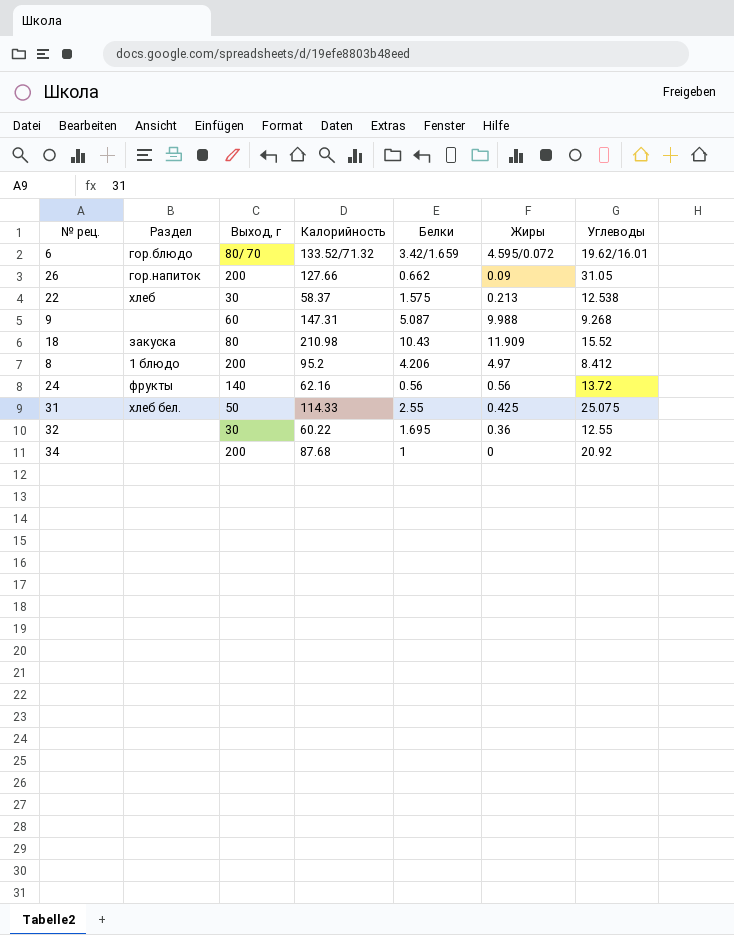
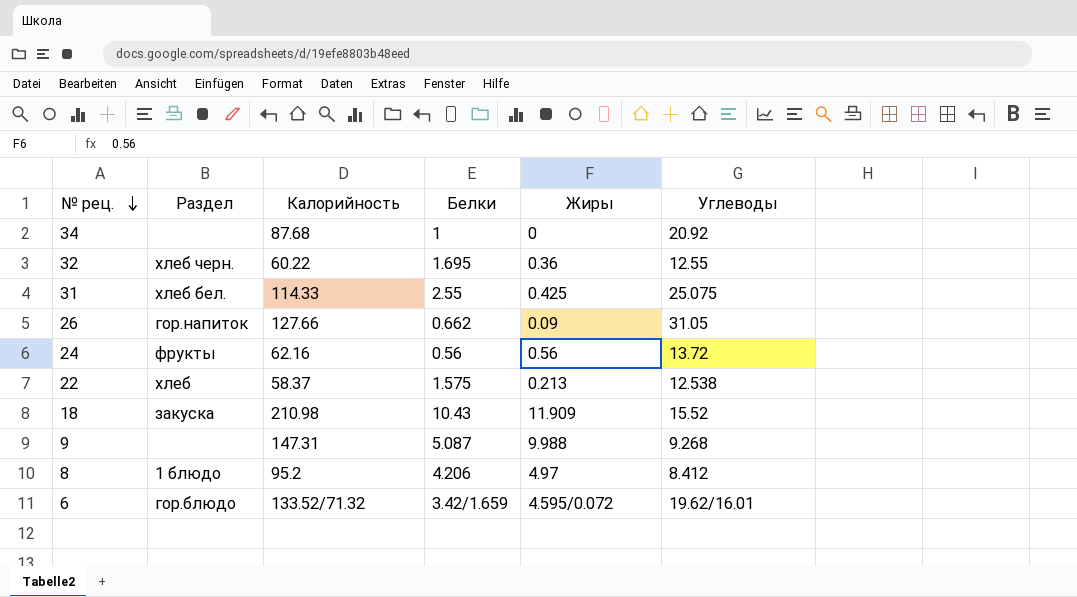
row order: none -> № рец. descending
column Выход, г | position: 3 -> none
32 | Раздел: none -> хлеб черн.

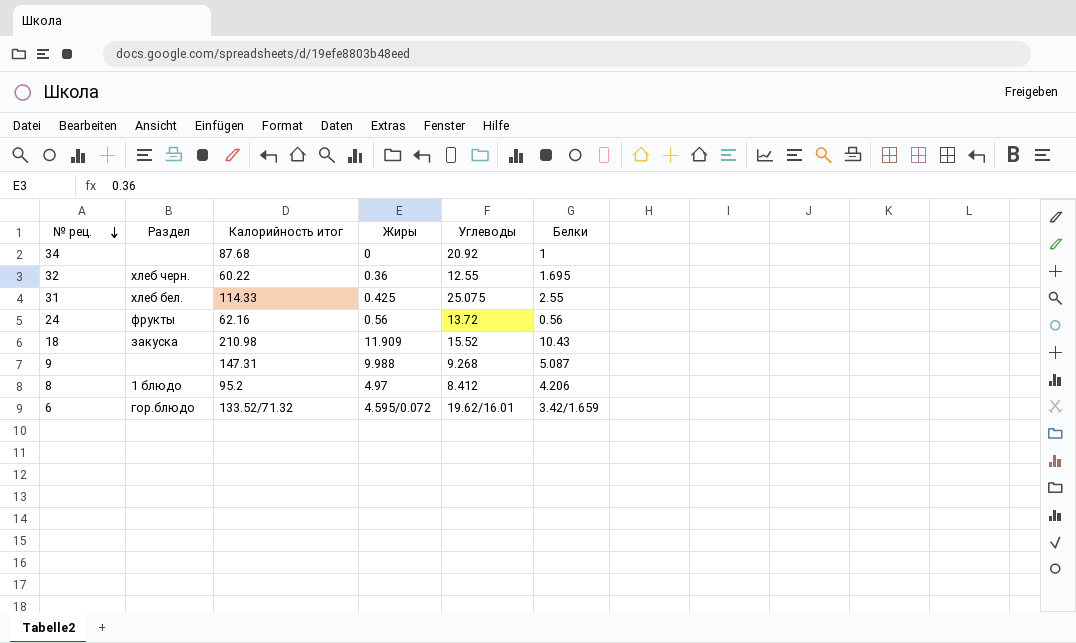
column name: Калорийность -> Калорийность итог
column Белки | position: 4 -> 6
row 26: гор.напиток | 127.66 | 0.662 | 0.09 | 31.05 -> none
row 22: хлеб | 58.37 | 1.575 | 0.213 | 12.538 -> none

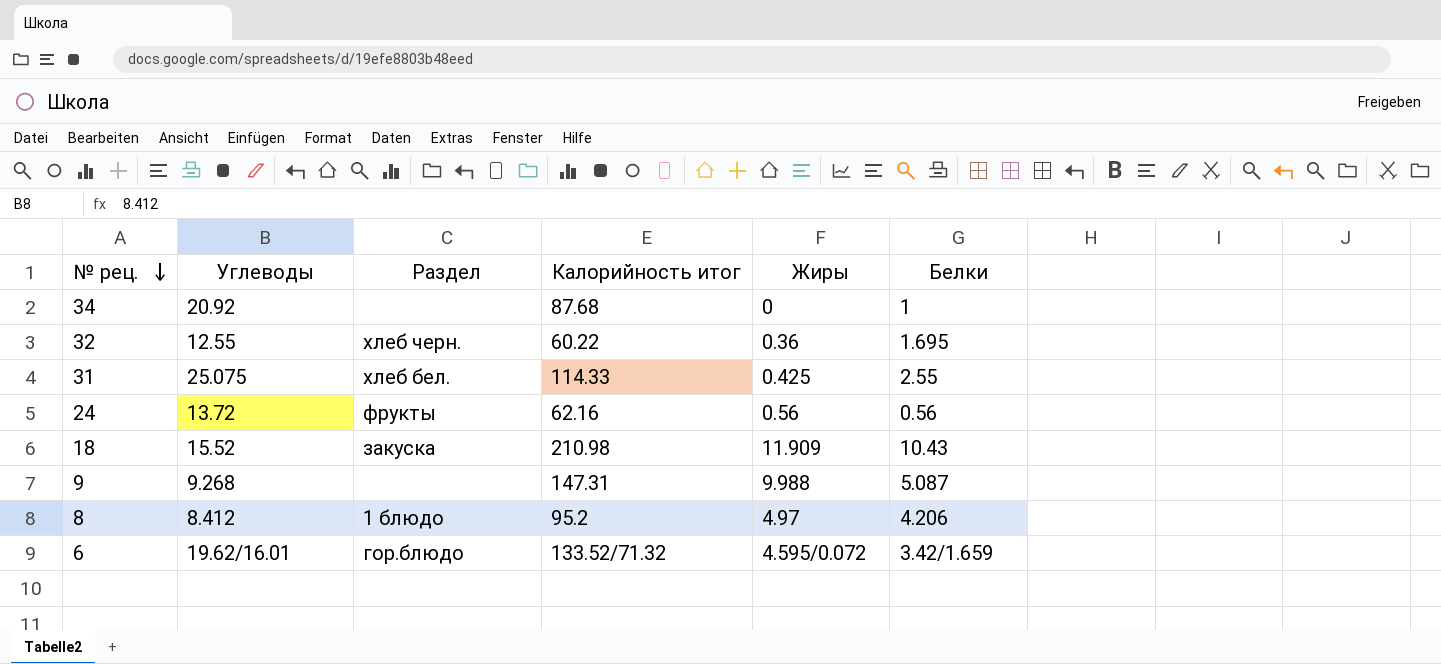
column Углеводы | position: 5 -> 2

